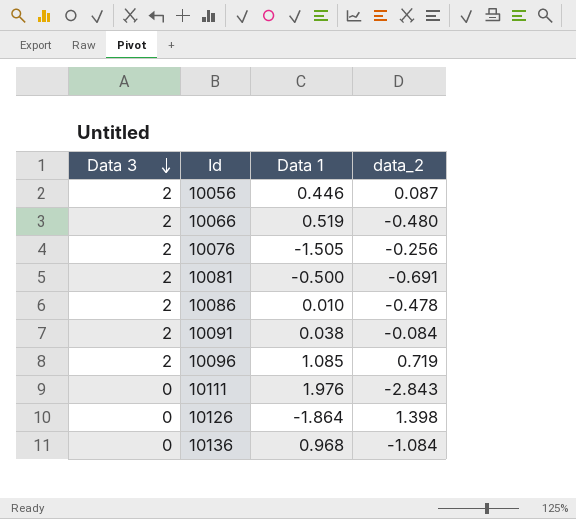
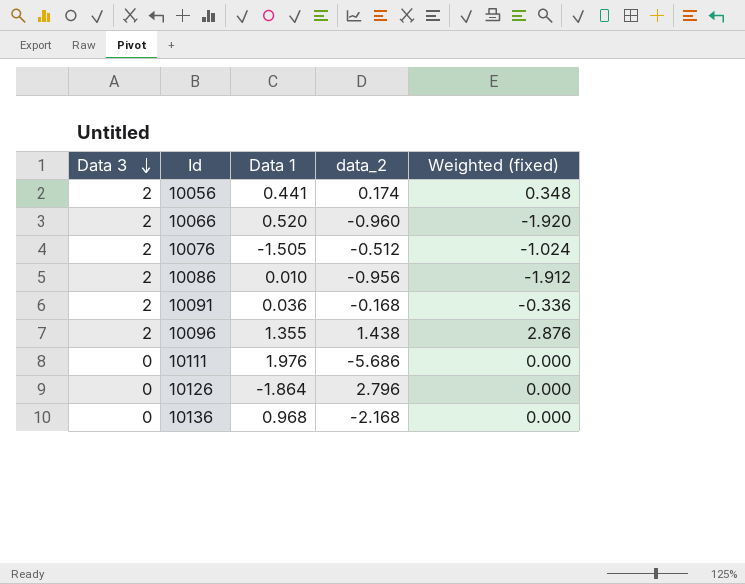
column Weighted (fixed) | formula: none -> [Data 3] * [data_2]
row 10081: 2 | -0.500 | -0.691 -> none
10056 | Data 1: 0.446 -> 0.441
10056 | data_2: 0.087 -> 0.174
10066 | Data 1: 0.519 -> 0.520
10066 | data_2: -0.480 -> -0.960
10076 | data_2: -0.256 -> -0.512
10086 | data_2: -0.478 -> -0.956
10091 | Data 1: 0.038 -> 0.036
10091 | data_2: -0.084 -> -0.168
10096 | Data 1: 1.085 -> 1.355
10096 | data_2: 0.719 -> 1.438
10111 | data_2: -2.843 -> -5.686
10126 | data_2: 1.398 -> 2.796
10136 | data_2: -1.084 -> -2.168

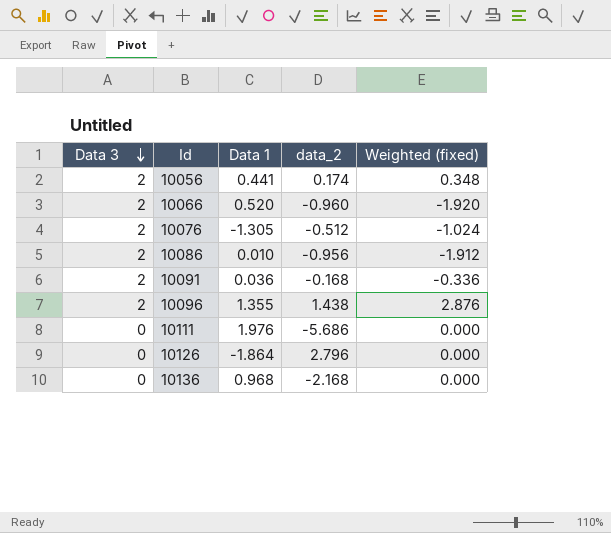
10076 | Data 1: -1.505 -> -1.305

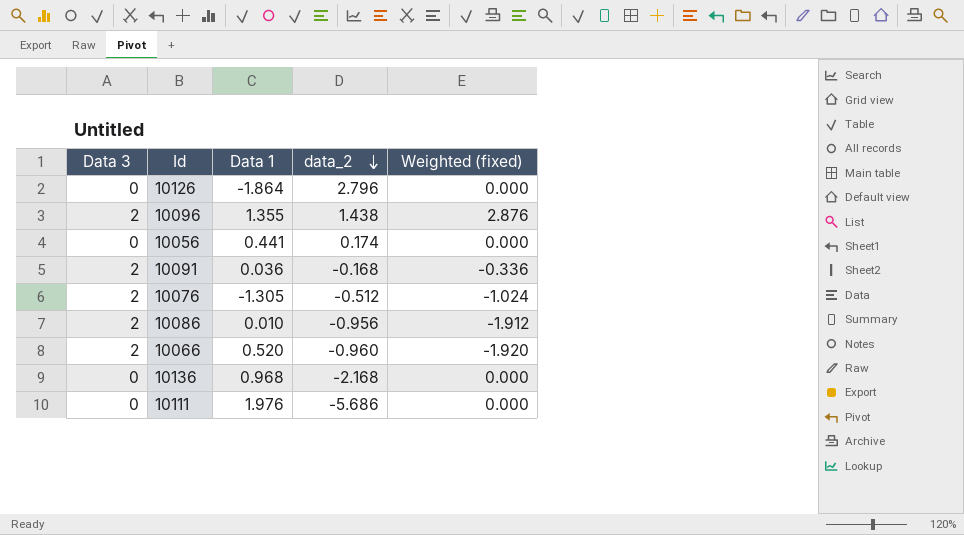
row order: Data 3 descending -> data_2 descending
10056 | Data 3: 2 -> 0
10056 | Weighted (fixed): 0.348 -> 0.000

